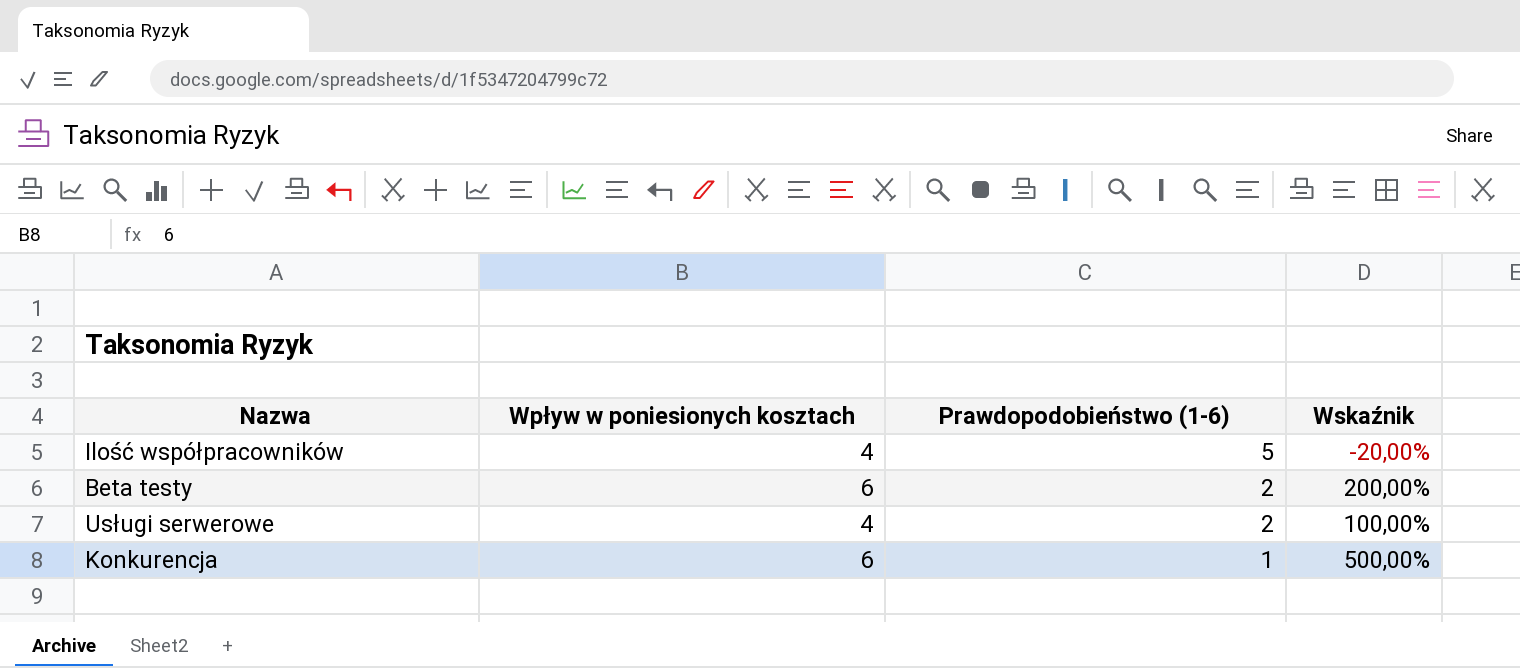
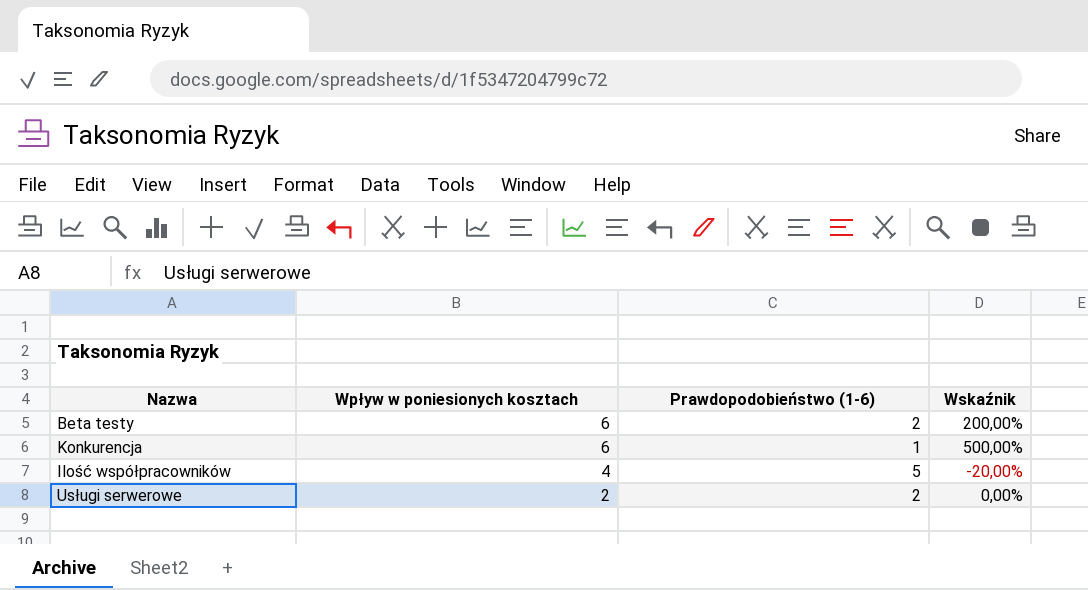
row order: Prawdopodobieństwo (1-6) descending -> Wpływ w poniesionych kosztach descending
Usługi serwerowe | Wpływ w poniesionych kosztach: 4 -> 2
Usługi serwerowe | Wskaźnik: 100,00% -> 0,00%

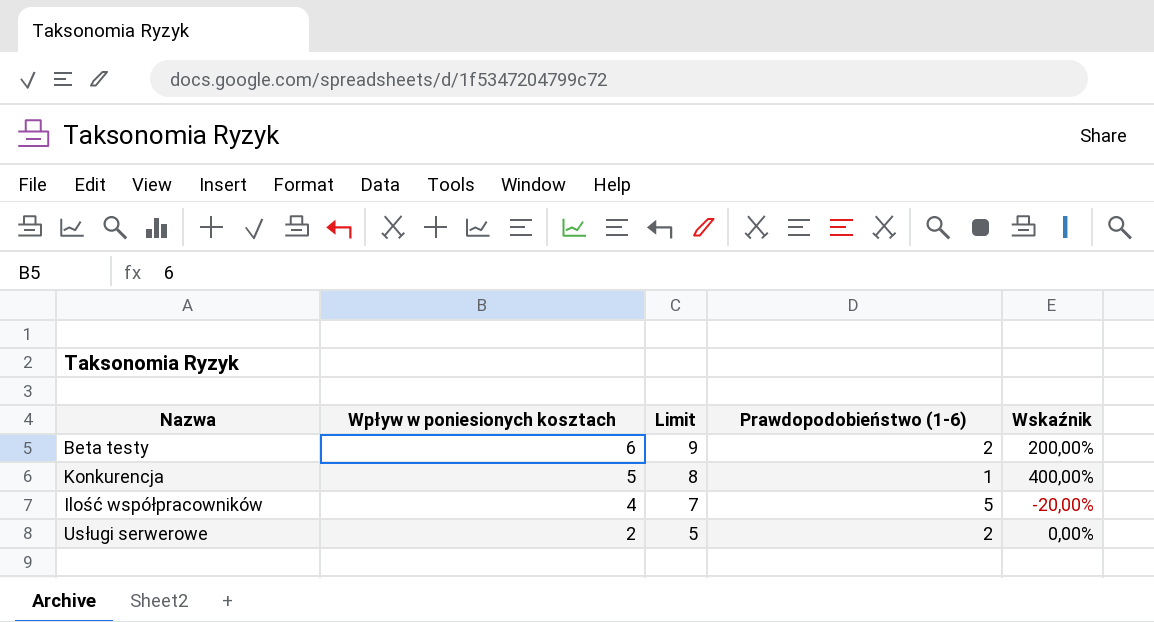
column Limit | formula: none -> [Wpływ w poniesionych kosztach] + 3
Konkurencja | Wpływ w poniesionych kosztach: 6 -> 5
Konkurencja | Wskaźnik: 500,00% -> 400,00%

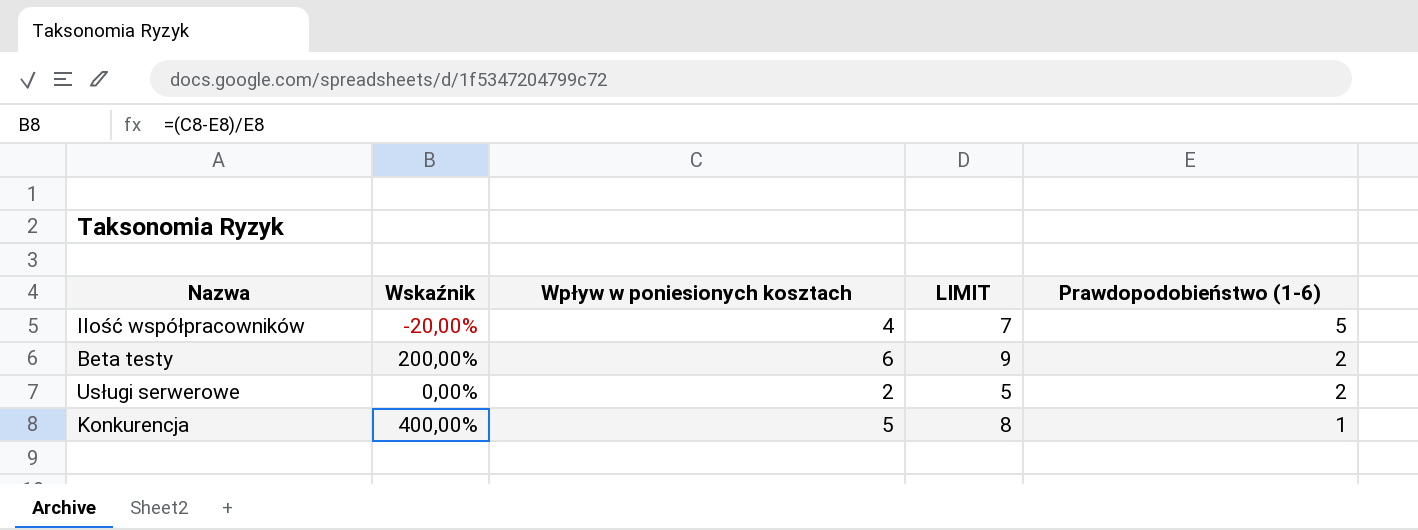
row order: Wpływ w poniesionych kosztach descending -> Prawdopodobieństwo (1-6) descending
column Wskaźnik | position: 5 -> 2
column name: Limit -> LIMIT

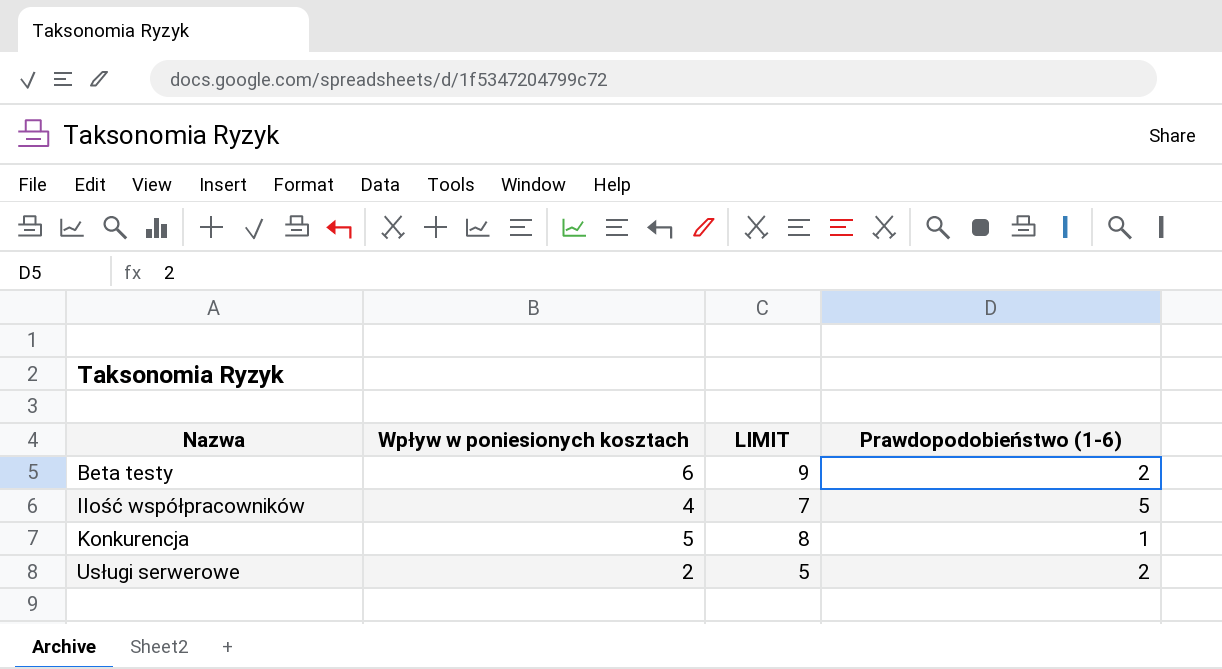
row order: Prawdopodobieństwo (1-6) descending -> Nazwa ascending
column Wskaźnik | formula: ([Wpływ w poniesionych kosztach] - [Prawdopodobieństwo (1-6)]) / [Prawdopodobieństwo (1-6)] -> none

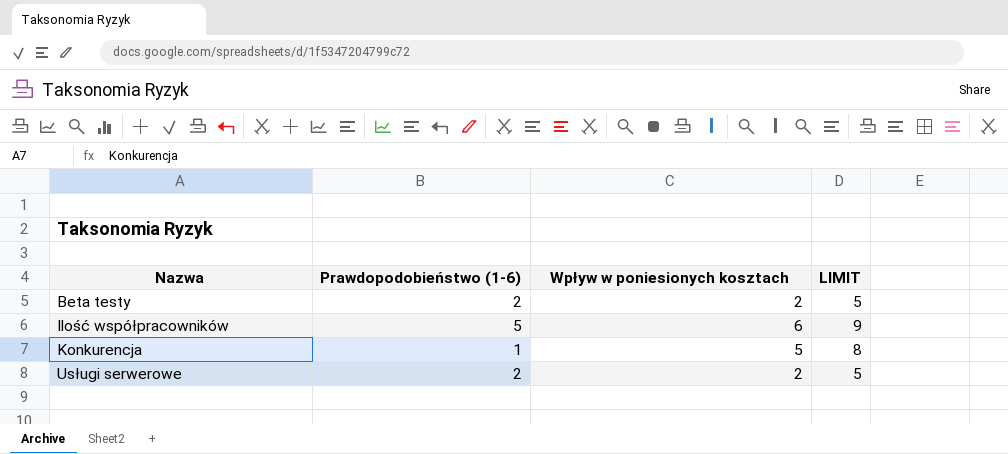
column Prawdopodobieństwo (1-6) | position: 4 -> 2
Beta testy | Wpływ w poniesionych kosztach: 6 -> 2
Beta testy | LIMIT: 9 -> 5
Ilość współpracowników | Wpływ w poniesionych kosztach: 4 -> 6
Ilość współpracowników | LIMIT: 7 -> 9

